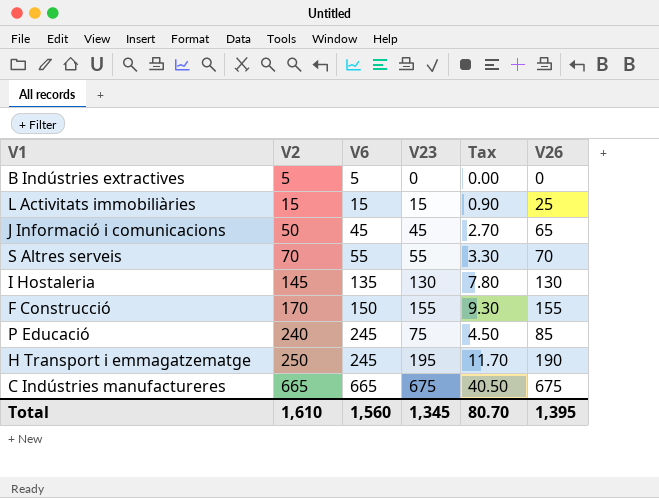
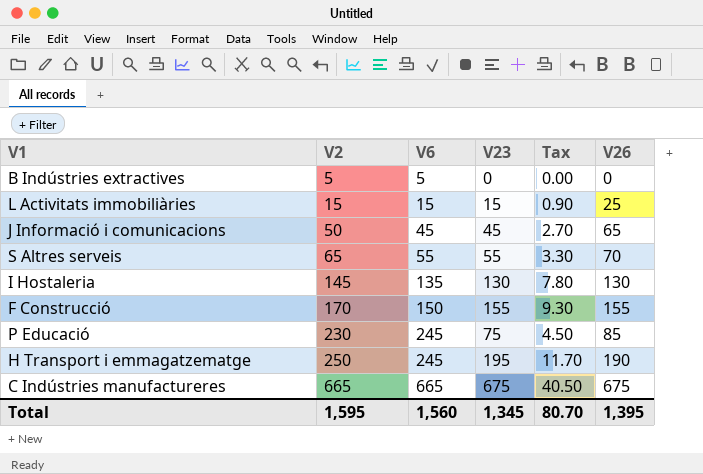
S Altres serveis | V2: 70 -> 65
P Educació | V2: 240 -> 230
Total | V2: 1,610 -> 1,595

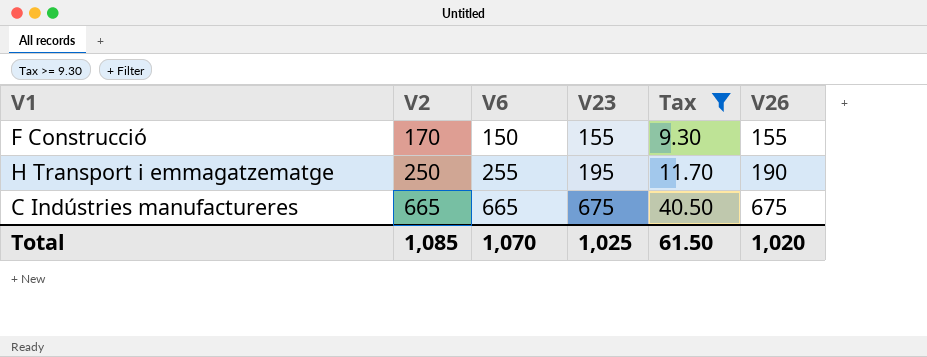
filter: none -> Tax >= 9.30
H Transport i emmagatzematge | V6: 245 -> 255
Total | V2: 1,595 -> 1,085
Total | V6: 1,560 -> 1,070
Total | V23: 1,345 -> 1,025
Total | Tax: 80.70 -> 61.50
Total | V26: 1,395 -> 1,020

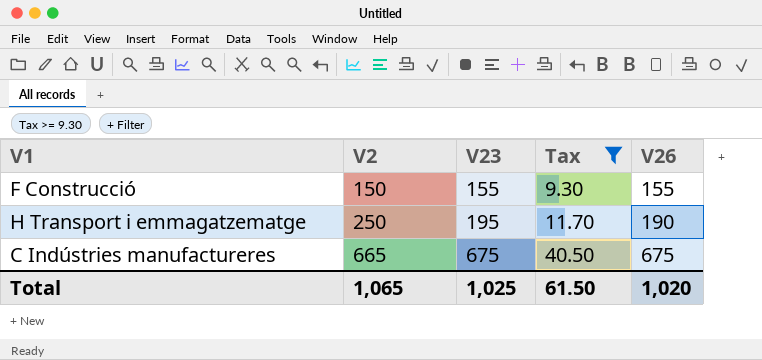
column V6 | position: 3 -> none
F Construcció | V2: 170 -> 150
Total | V2: 1,085 -> 1,065

